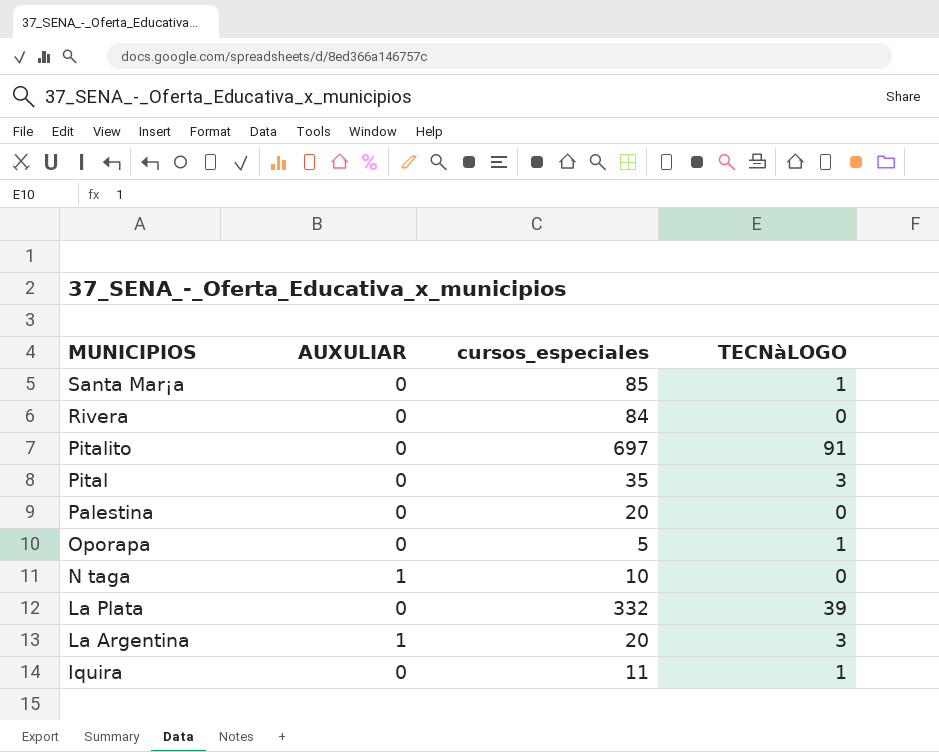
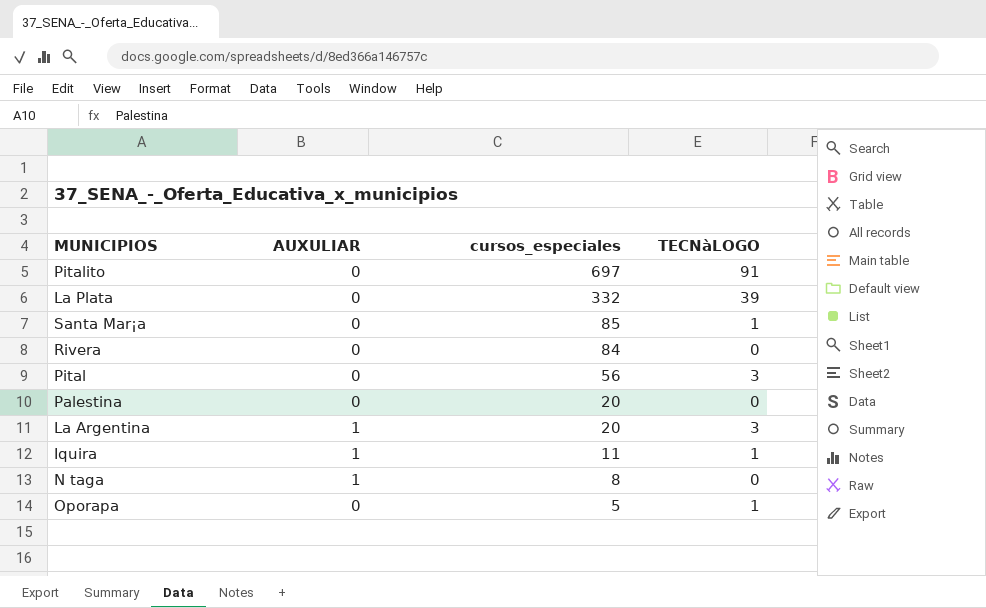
row order: MUNICIPIOS descending -> cursos_especiales descending
Pital | cursos_especiales: 35 -> 56
Iquira | AUXULIAR: 0 -> 1
N taga | cursos_especiales: 10 -> 8

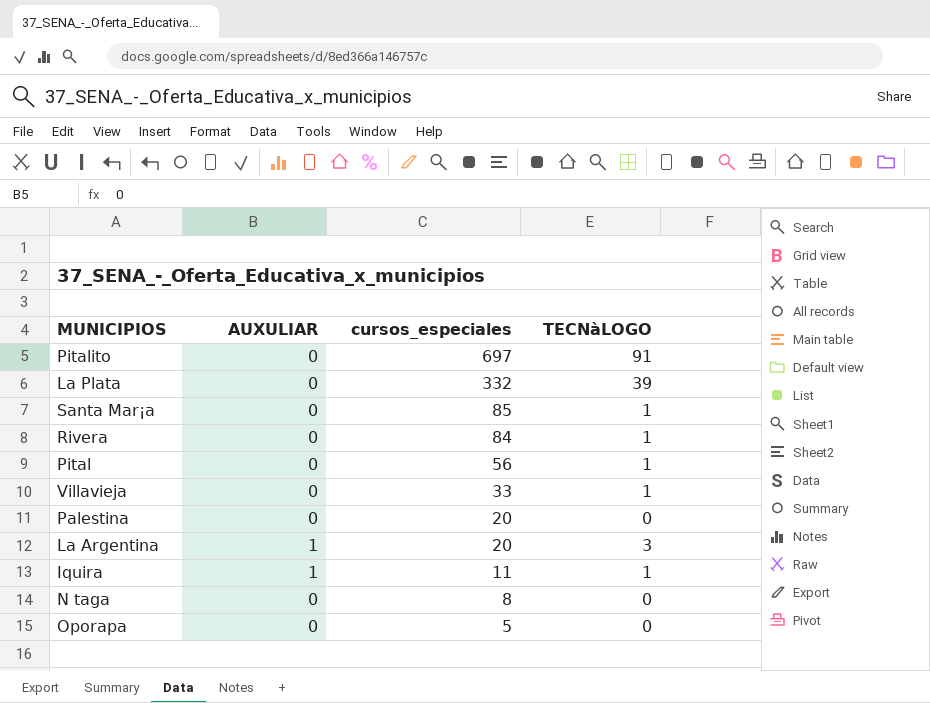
Rivera | TECNàLOGO: 0 -> 1
Pital | TECNàLOGO: 3 -> 1
row Villavieja: none -> 0 | 33 | 1
N taga | AUXULIAR: 1 -> 0
Oporapa | TECNàLOGO: 1 -> 0

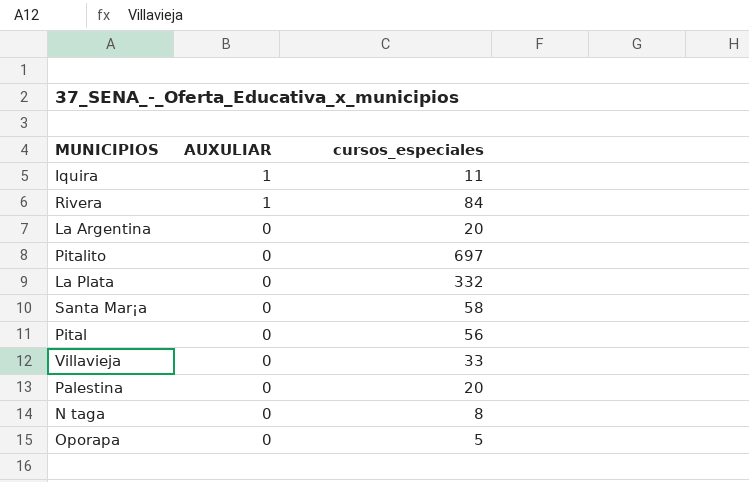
row order: cursos_especiales descending -> AUXULIAR descending
column TECNàLOGO | position: 4 -> none
Rivera | AUXULIAR: 0 -> 1
La Argentina | AUXULIAR: 1 -> 0
Santa Mar¡a | cursos_especiales: 85 -> 58

